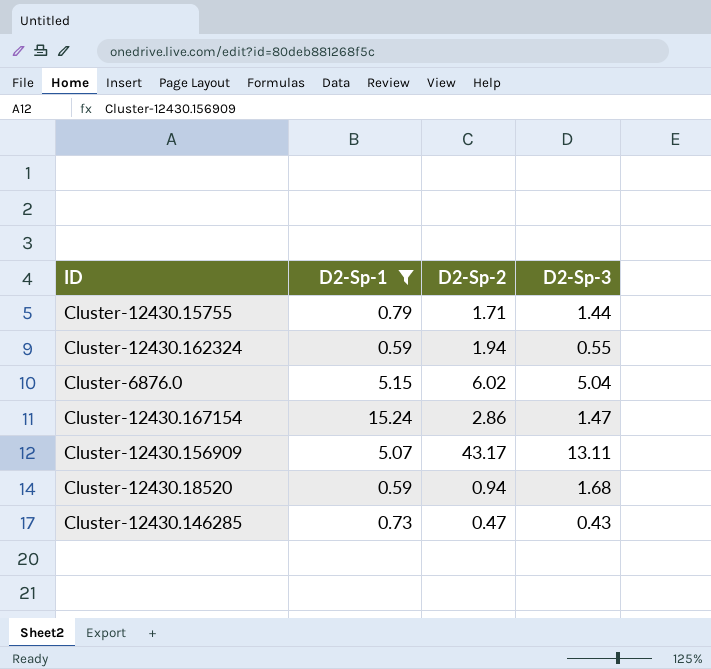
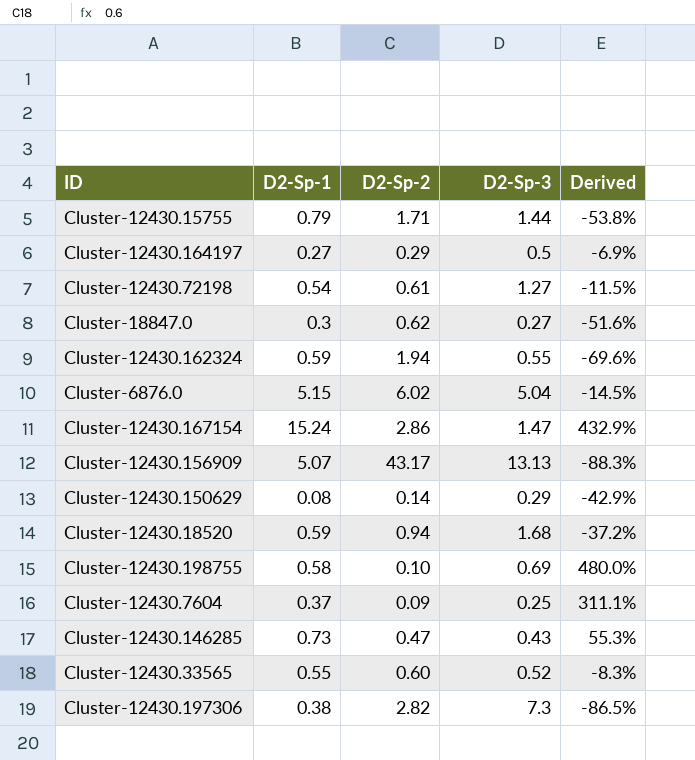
filter: D2-Sp-1 >= 0.59 -> none
column Derived | formula: none -> ([D2-Sp-1] - [D2-Sp-2]) / [D2-Sp-2]
Cluster-12430.156909 | D2-Sp-3: 13.11 -> 13.13

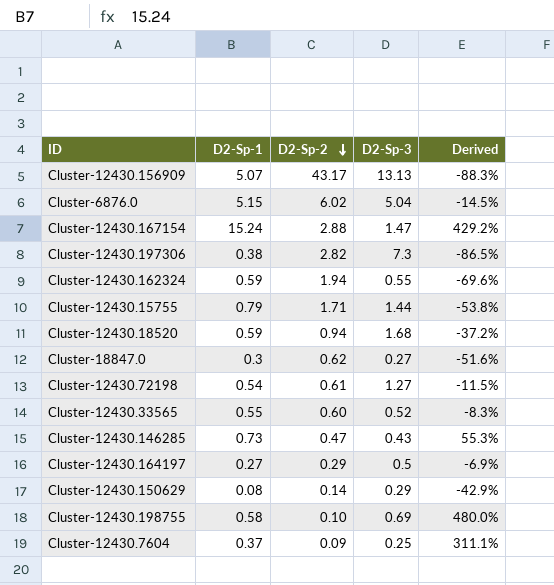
row order: none -> D2-Sp-2 descending
Cluster-12430.167154 | D2-Sp-2: 2.86 -> 2.88
Cluster-12430.167154 | Derived: 432.9% -> 429.2%

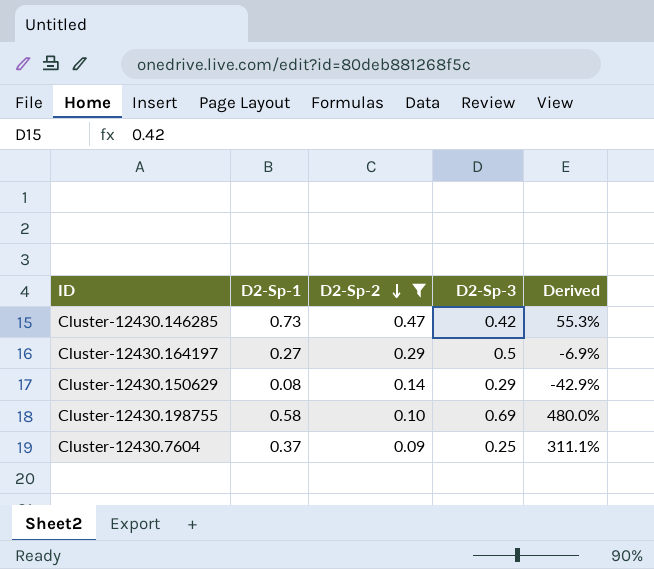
filter: none -> D2-Sp-2 <= 0.47
Cluster-12430.146285 | D2-Sp-3: 0.43 -> 0.42

